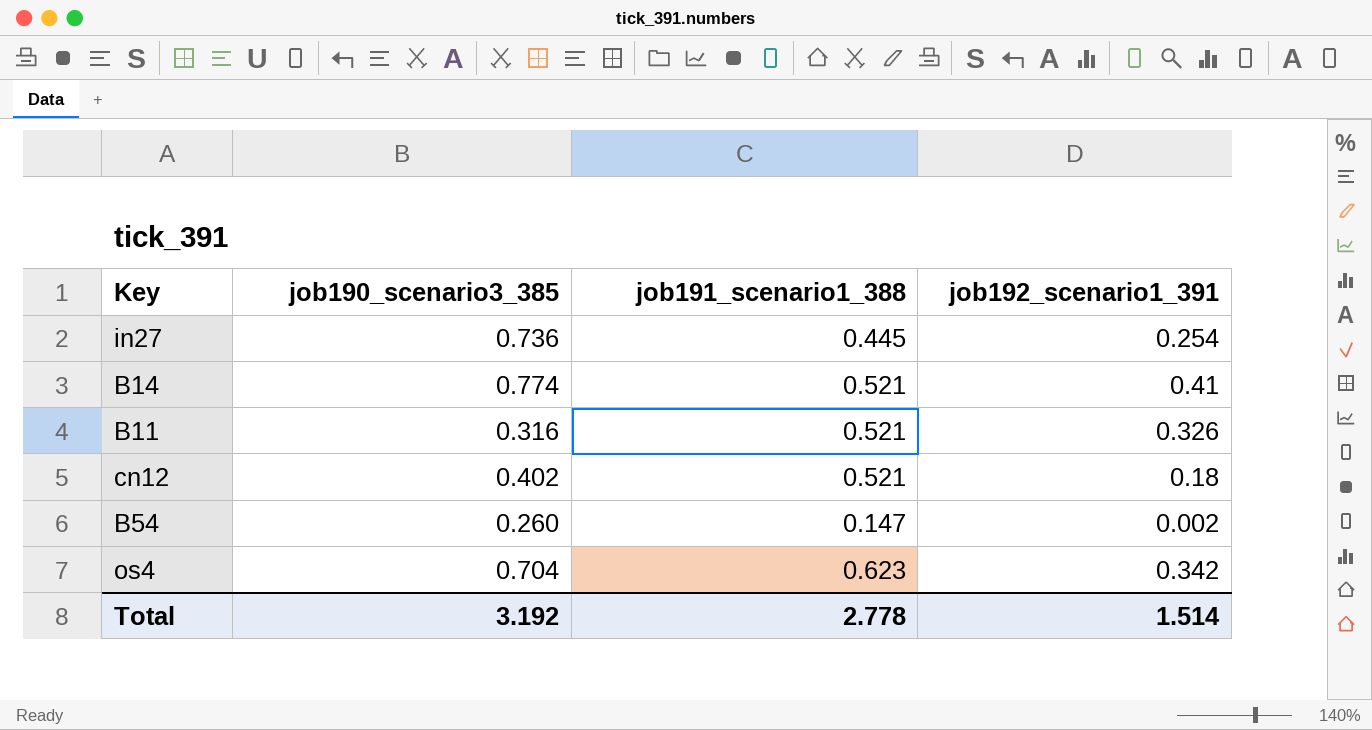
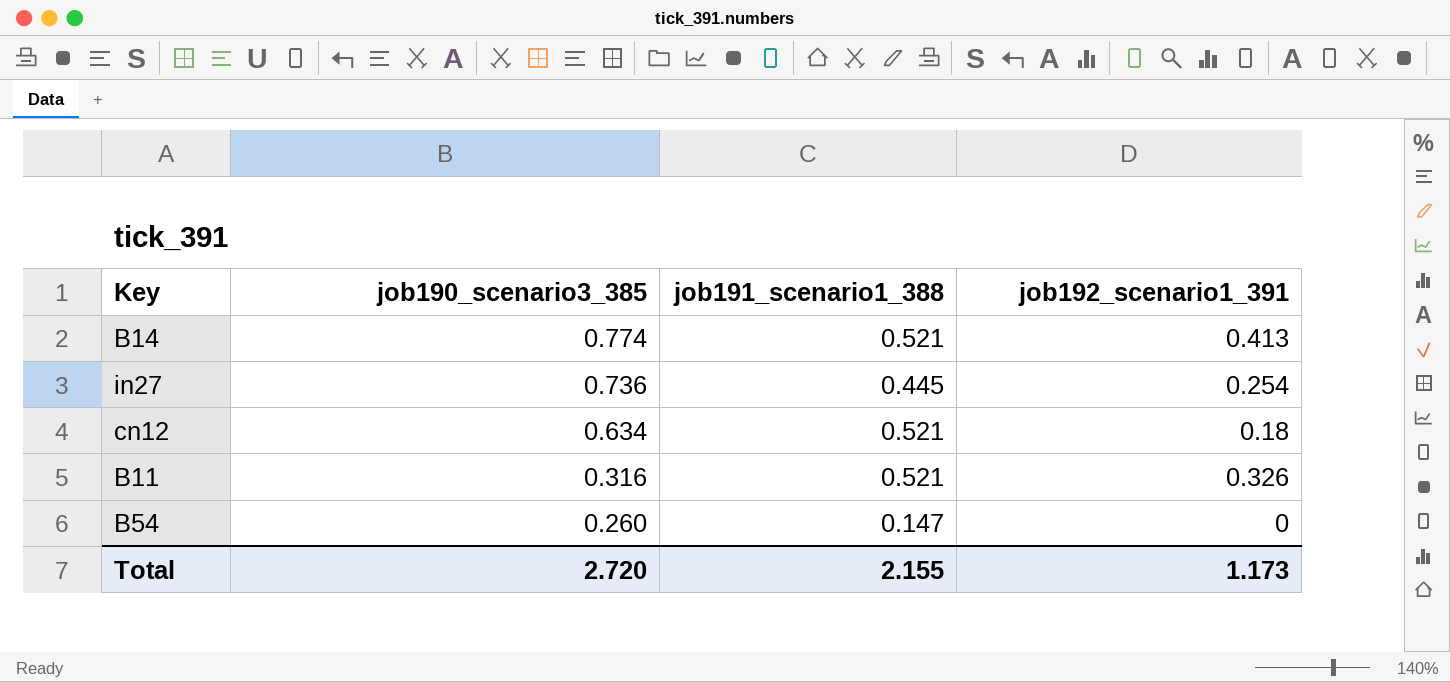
row order: none -> job190_scenario3_385 descending
row os4: 0.704 | 0.623 | 0.342 -> none
B14 | job192_scenario1_391: 0.41 -> 0.413
cn12 | job190_scenario3_385: 0.402 -> 0.634
B54 | job192_scenario1_391: 0.002 -> 0
Total | job190_scenario3_385: 3.192 -> 2.720
Total | job191_scenario1_388: 2.778 -> 2.155
Total | job192_scenario1_391: 1.514 -> 1.173

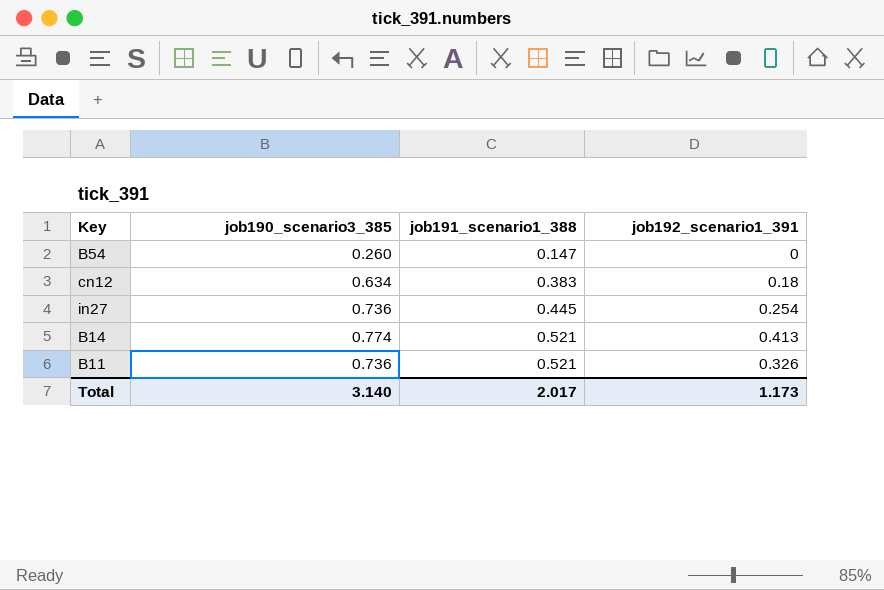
row order: job190_scenario3_385 descending -> job191_scenario1_388 ascending
cn12 | job191_scenario1_388: 0.521 -> 0.383
B11 | job190_scenario3_385: 0.316 -> 0.736
Total | job190_scenario3_385: 2.720 -> 3.140
Total | job191_scenario1_388: 2.155 -> 2.017

